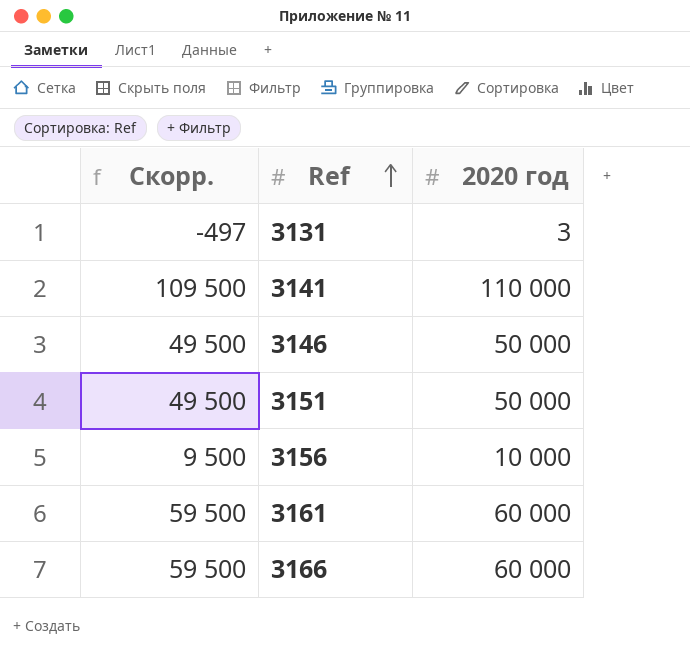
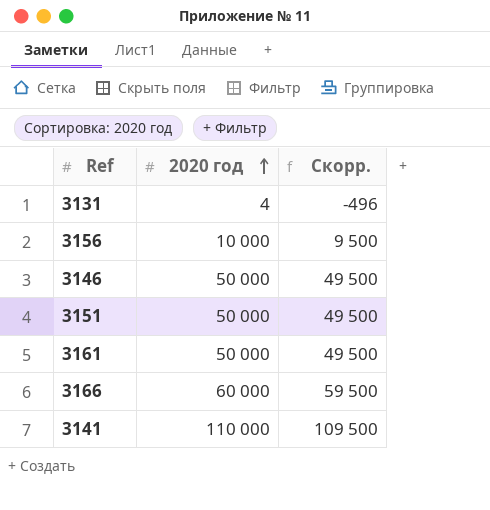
row order: Ref ascending -> 2020 год ascending
column Скорр. | position: 1 -> 3
3131 | 2020 год: 3 -> 4
3131 | Скорр.: -497 -> -496
3161 | 2020 год: 60 000 -> 50 000
3161 | Скорр.: 59 500 -> 49 500

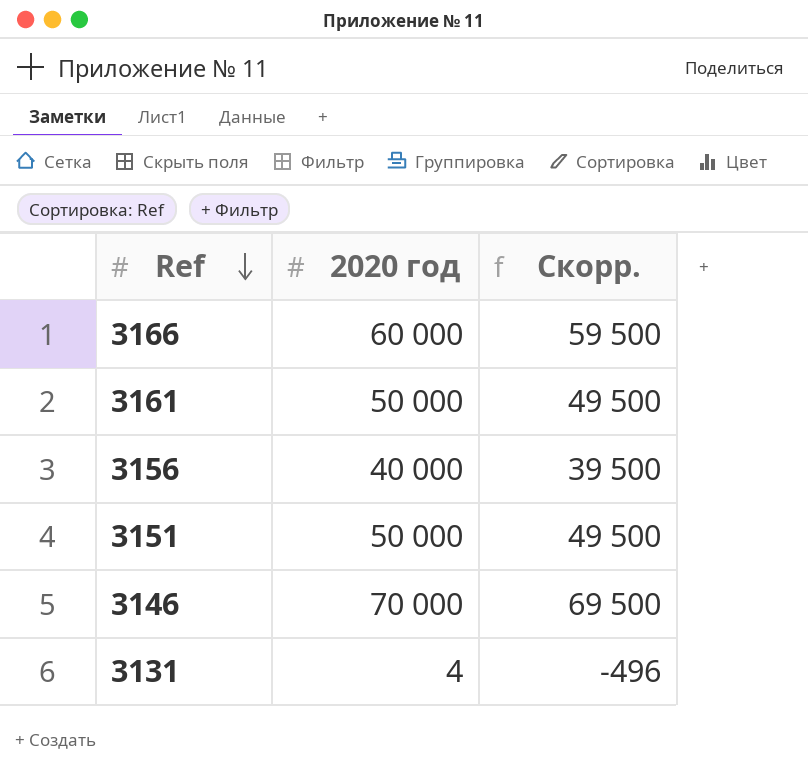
row order: 2020 год ascending -> Ref descending
row 3141: 110 000 | 109 500 -> none
3156 | 2020 год: 10 000 -> 40 000
3156 | Скорр.: 9 500 -> 39 500
3146 | 2020 год: 50 000 -> 70 000
3146 | Скорр.: 49 500 -> 69 500

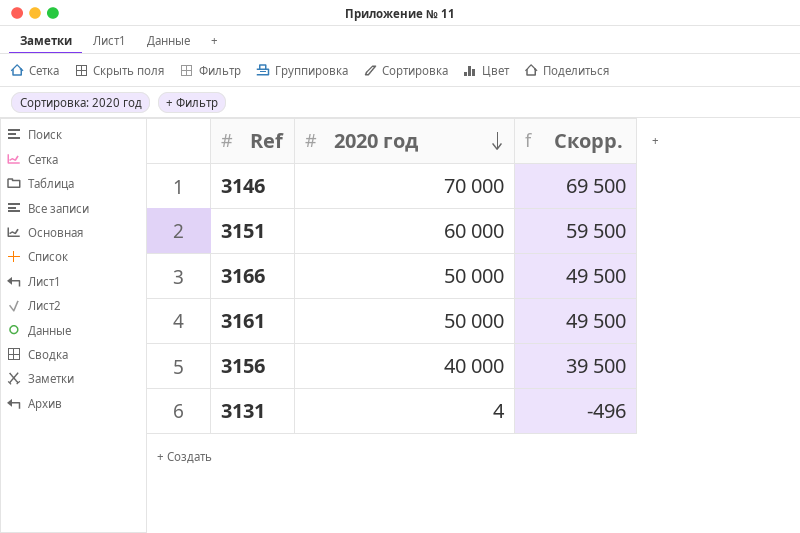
row order: Ref descending -> 2020 год descending
3151 | 2020 год: 50 000 -> 60 000
3151 | Скорр.: 49 500 -> 59 500
3166 | 2020 год: 60 000 -> 50 000
3166 | Скорр.: 59 500 -> 49 500

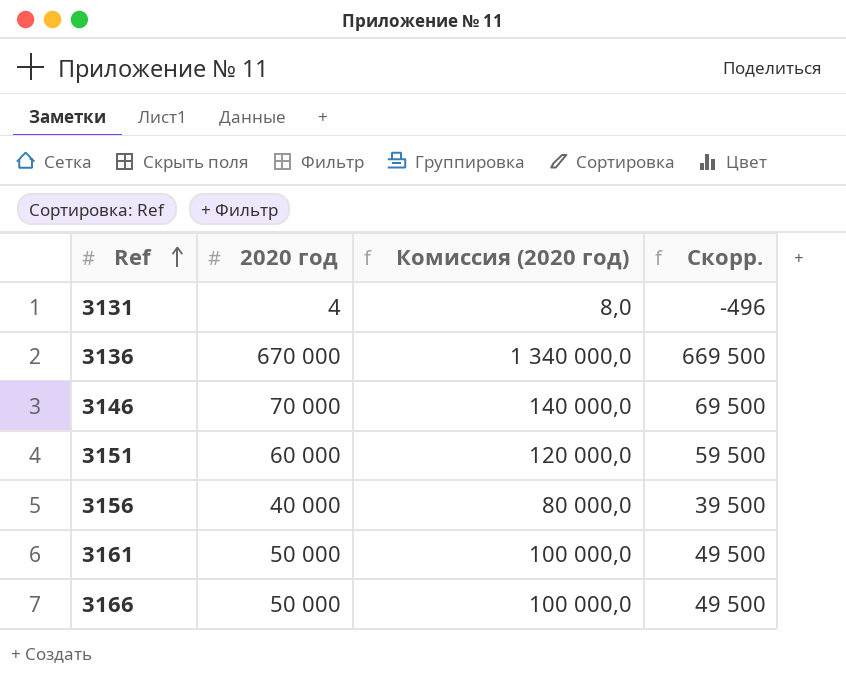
row order: 2020 год descending -> Ref ascending
column Комиссия (2020 год) | formula: none -> [2020 год] * 2
row 3136: none -> 670 000 | 1 340 000,0 | 669 500

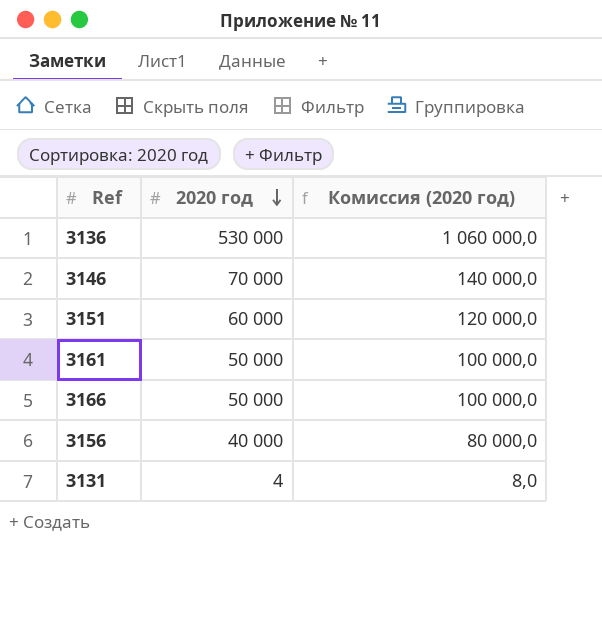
row order: Ref ascending -> 2020 год descending
column Скорр. | formula: [2020 год] - 500 -> none
3136 | 2020 год: 670 000 -> 530 000
3136 | Комиссия (2020 год): 1 340 000,0 -> 1 060 000,0

